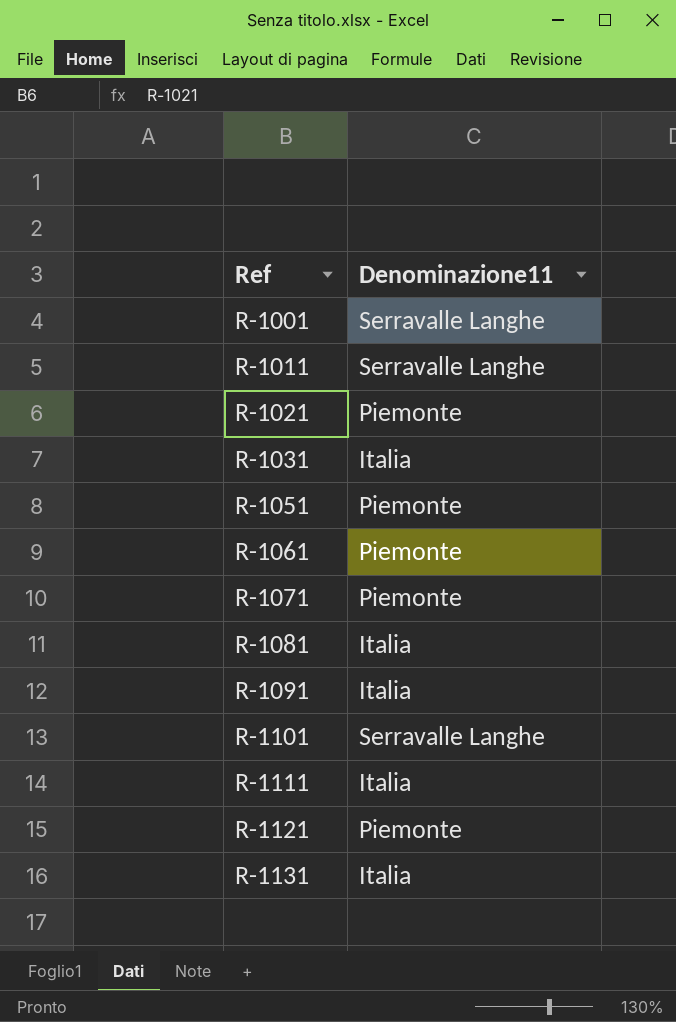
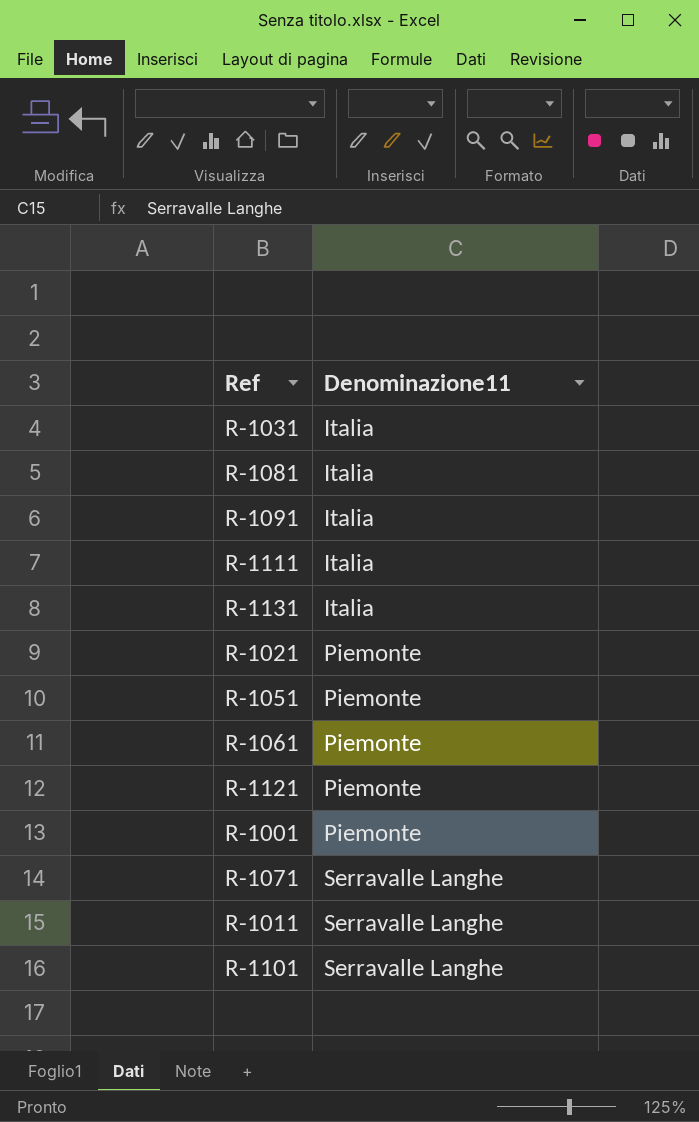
row order: Ref ascending -> Denominazione11 ascending
R-1001 | Denominazione11: Serravalle Langhe -> Piemonte
R-1071 | Denominazione11: Piemonte -> Serravalle Langhe

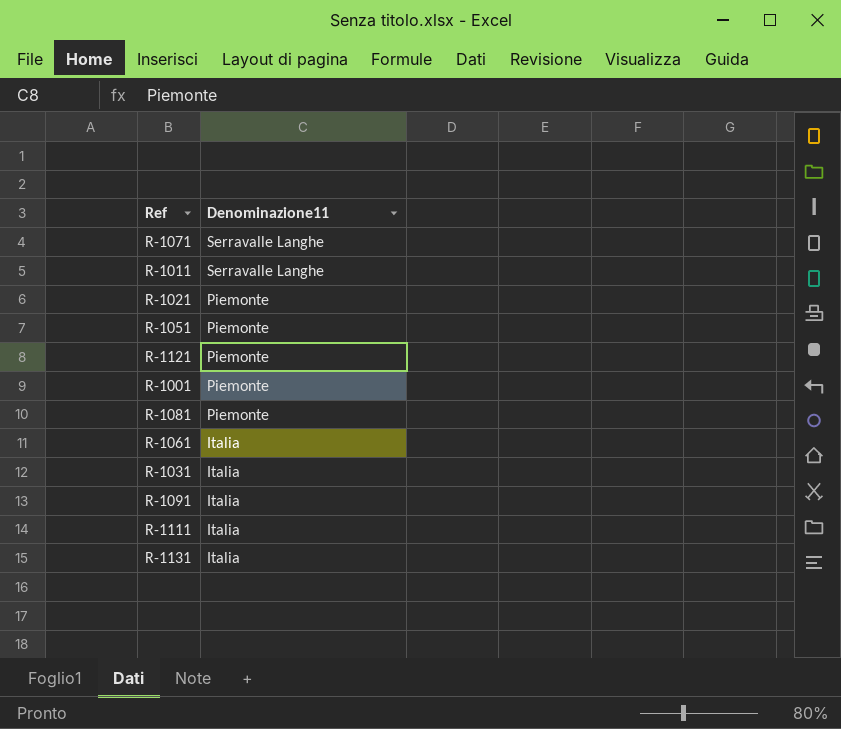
row order: Denominazione11 ascending -> Denominazione11 descending
row R-1101: Serravalle Langhe -> none
R-1081 | Denominazione11: Italia -> Piemonte
R-1061 | Denominazione11: Piemonte -> Italia

